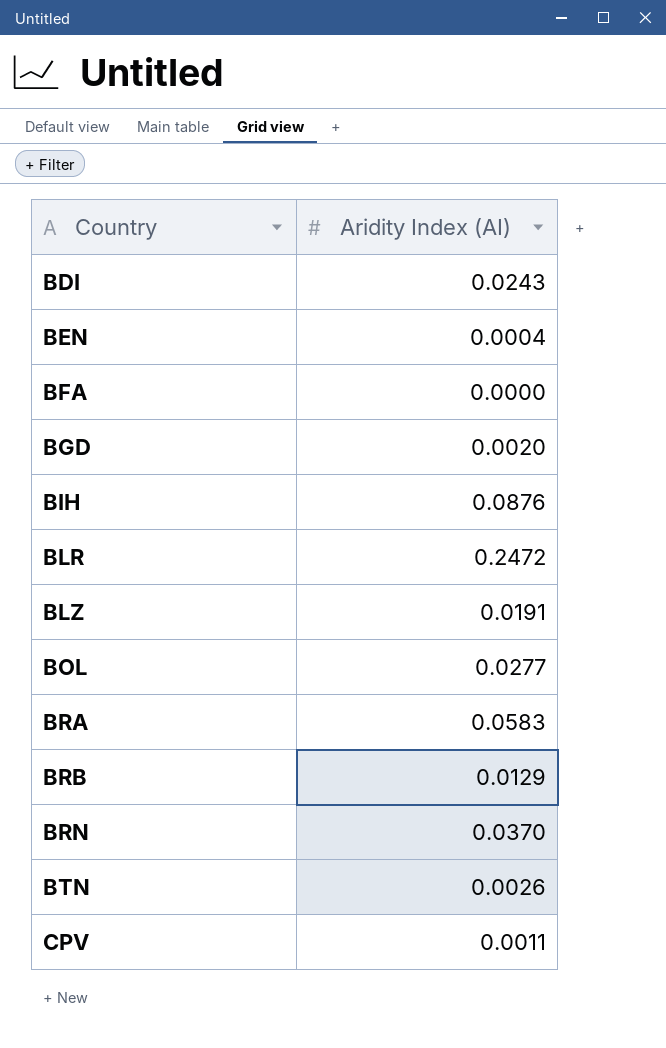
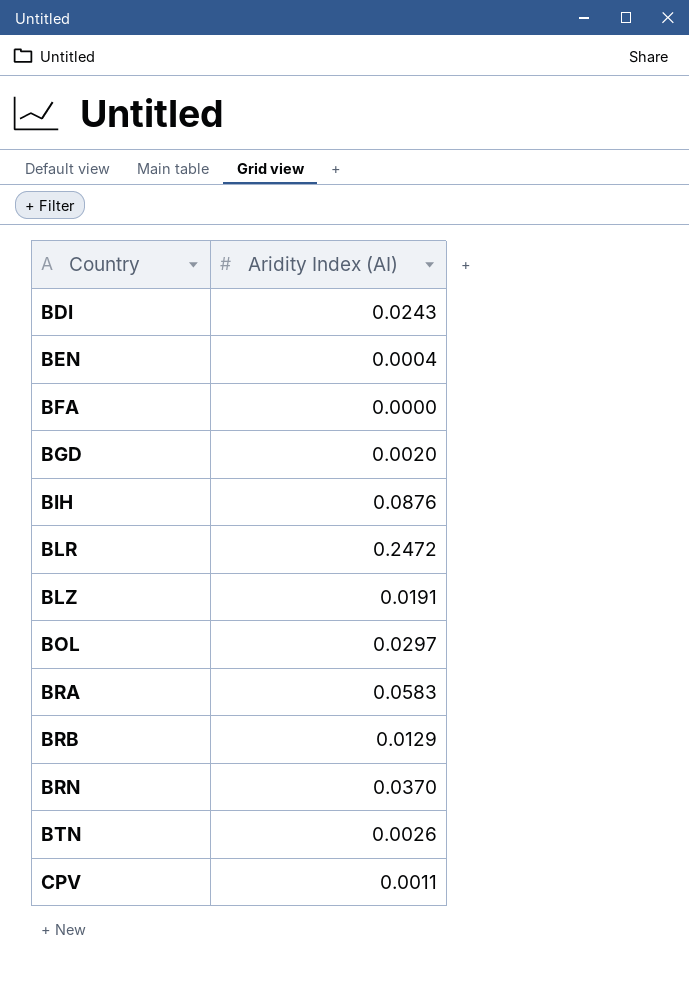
BOL | Aridity Index (AI): 0.0277 -> 0.0297

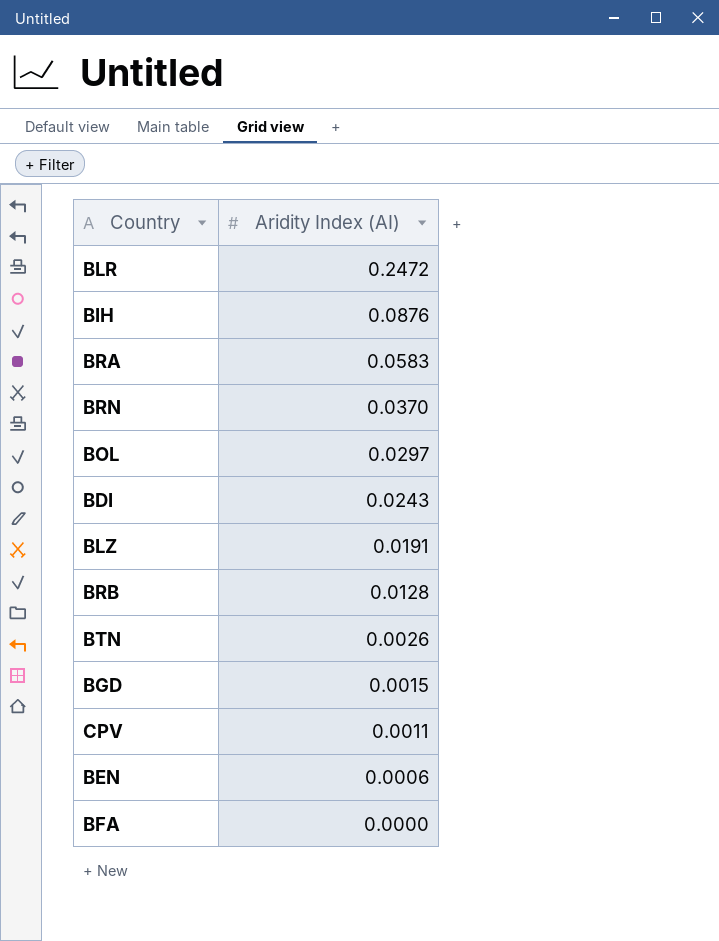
row order: Country ascending -> Aridity Index (AI) descending
BRB | Aridity Index (AI): 0.0129 -> 0.0128
BGD | Aridity Index (AI): 0.0020 -> 0.0015
BEN | Aridity Index (AI): 0.0004 -> 0.0006

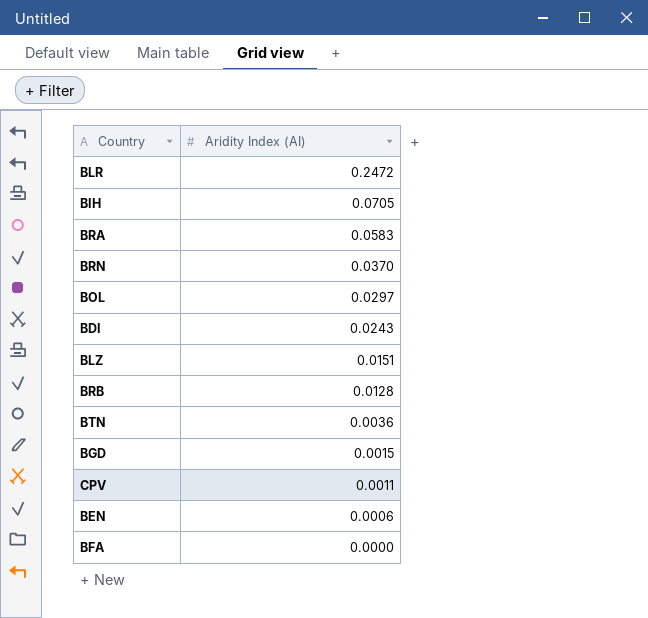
BIH | Aridity Index (AI): 0.0876 -> 0.0705
BLZ | Aridity Index (AI): 0.0191 -> 0.0151
BTN | Aridity Index (AI): 0.0026 -> 0.0036

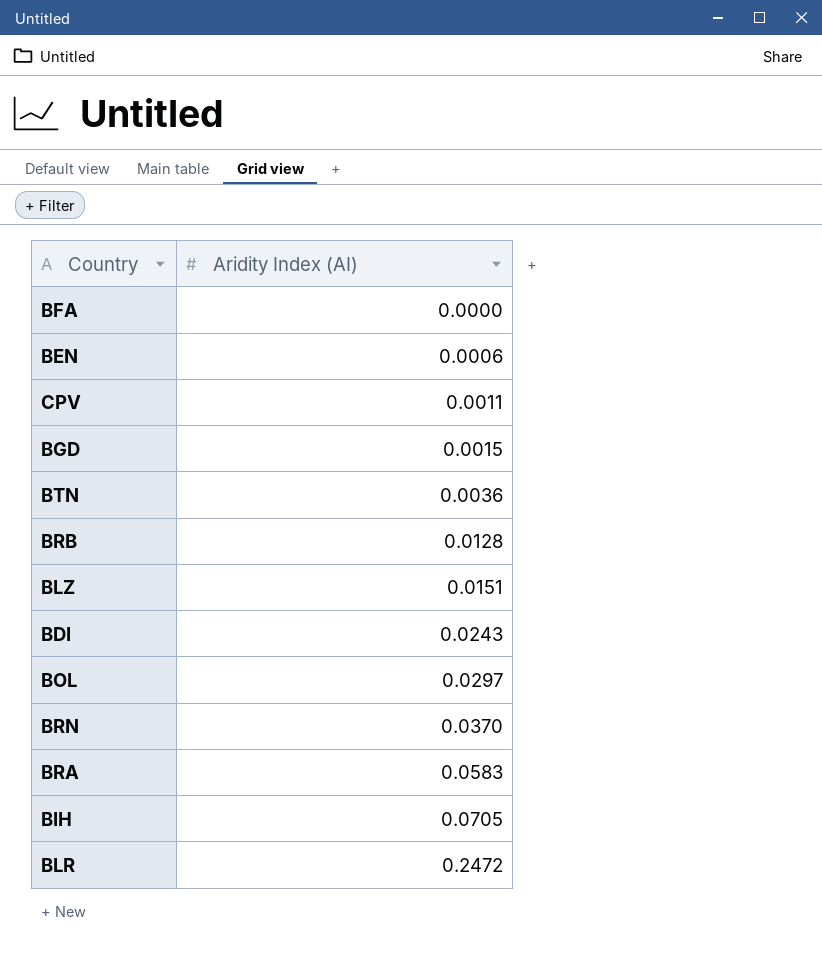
row order: Aridity Index (AI) descending -> Aridity Index (AI) ascending

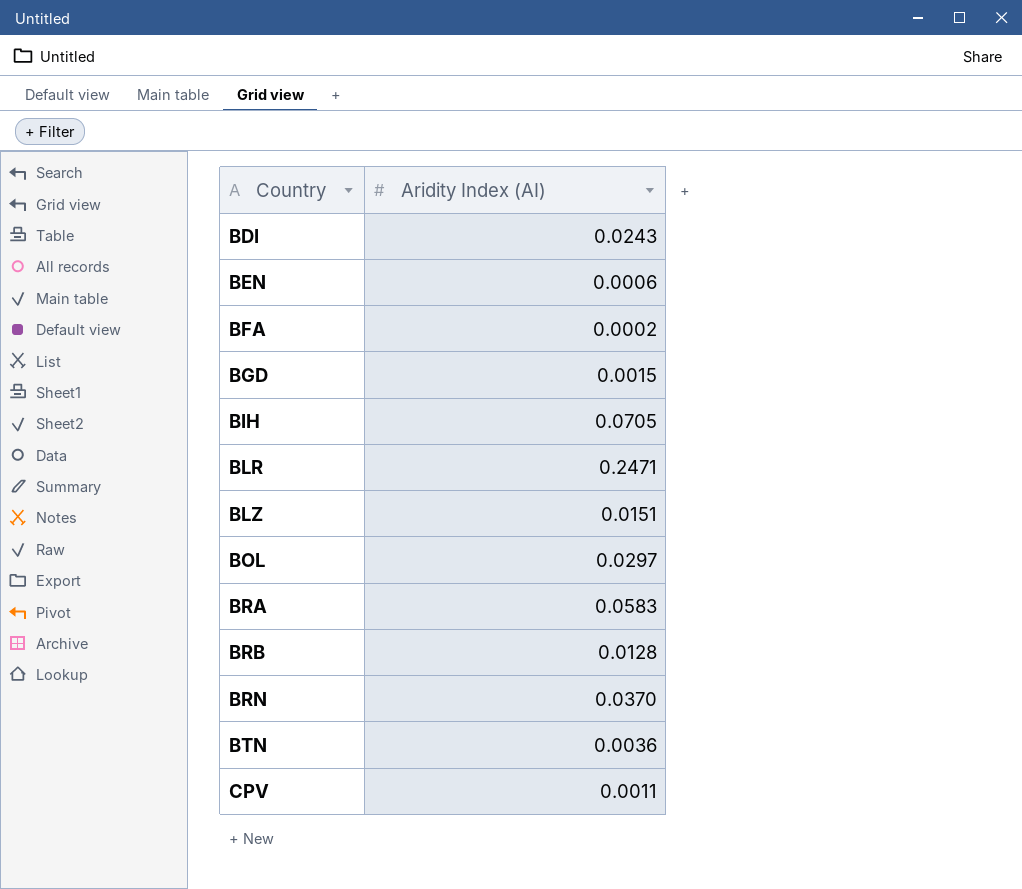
row order: Aridity Index (AI) ascending -> Country ascending
BFA | Aridity Index (AI): 0.0000 -> 0.0002
BLR | Aridity Index (AI): 0.2472 -> 0.2471

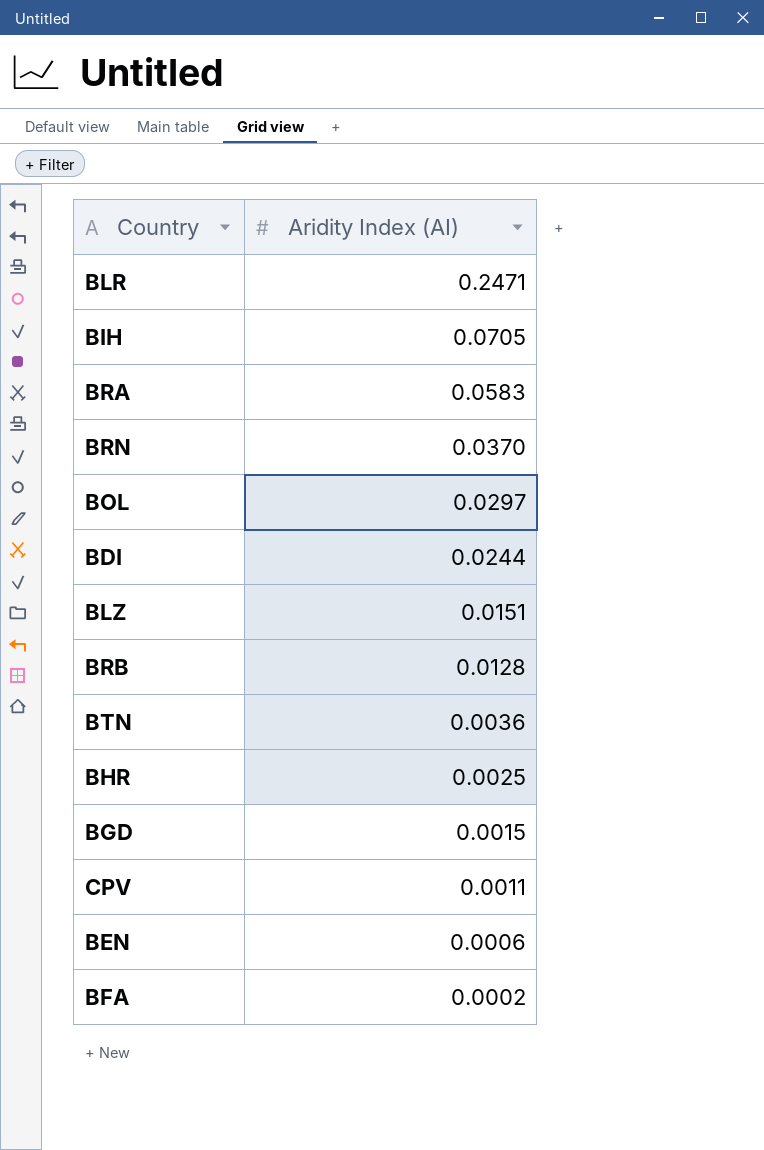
row order: Country ascending -> Aridity Index (AI) descending
BDI | Aridity Index (AI): 0.0243 -> 0.0244
row BHR: none -> 0.0025

